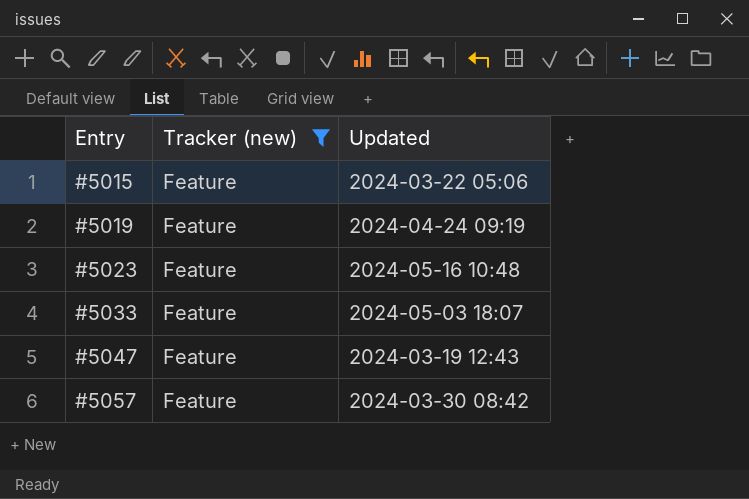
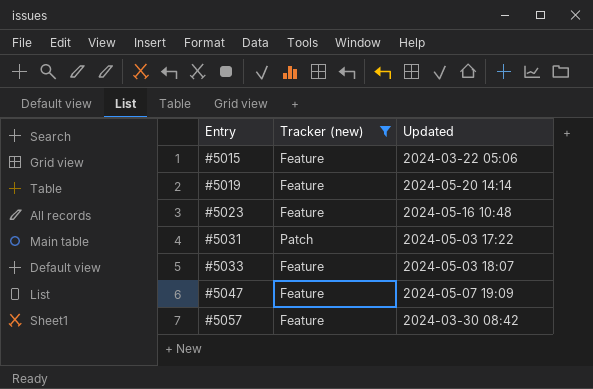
#5019 | Updated: 2024-04-24 09:19 -> 2024-05-20 14:14
row #5031: none -> Patch | 2024-05-03 17:22
#5047 | Updated: 2024-03-19 12:43 -> 2024-05-07 19:09

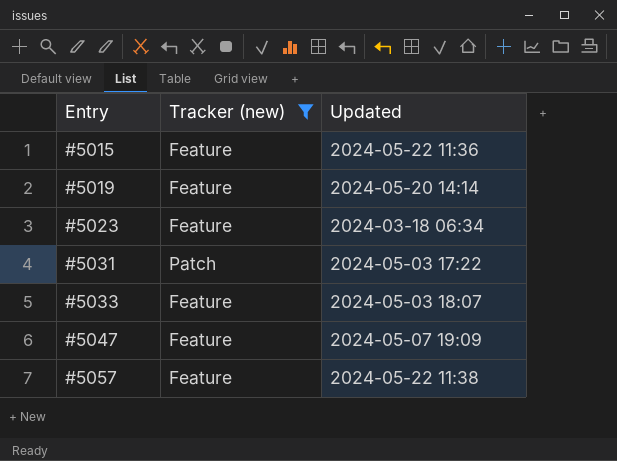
#5015 | Updated: 2024-03-22 05:06 -> 2024-05-22 11:36
#5023 | Updated: 2024-05-16 10:48 -> 2024-03-18 06:34
#5057 | Updated: 2024-03-30 08:42 -> 2024-05-22 11:38

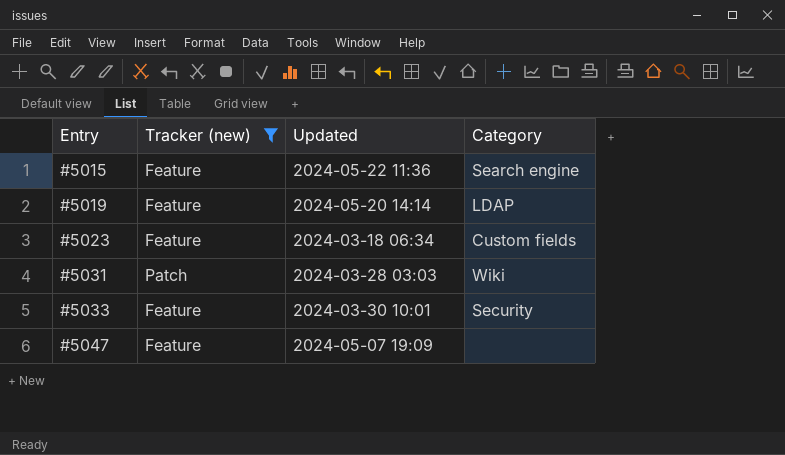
column Category | position: none -> 4
row #5057: Feature | 2024-05-22 11:38 -> none
#5031 | Updated: 2024-05-03 17:22 -> 2024-03-28 03:03
#5033 | Updated: 2024-05-03 18:07 -> 2024-03-30 10:01

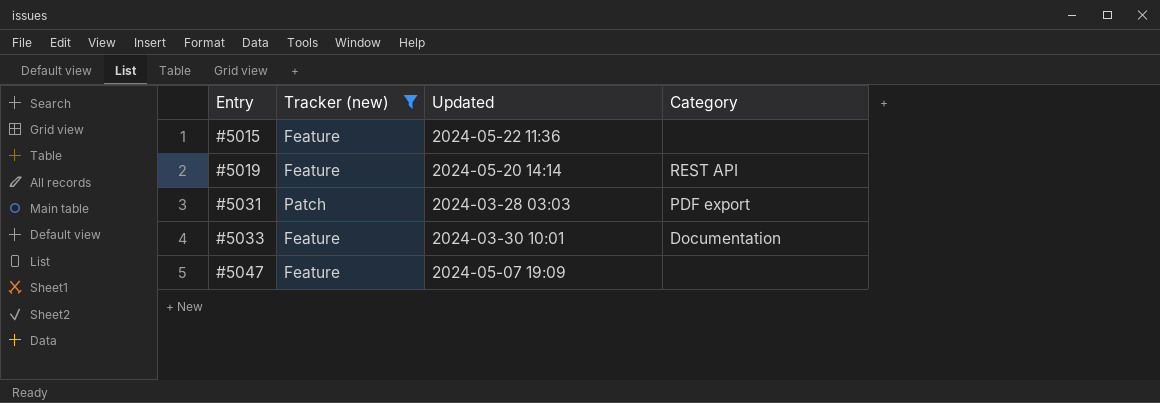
row #5023: Feature | 2024-03-18 06:34 | Custom fields -> none
#5015 | Category: Search engine -> none
#5019 | Category: LDAP -> REST API
#5031 | Category: Wiki -> PDF export
#5033 | Category: Security -> Documentation

